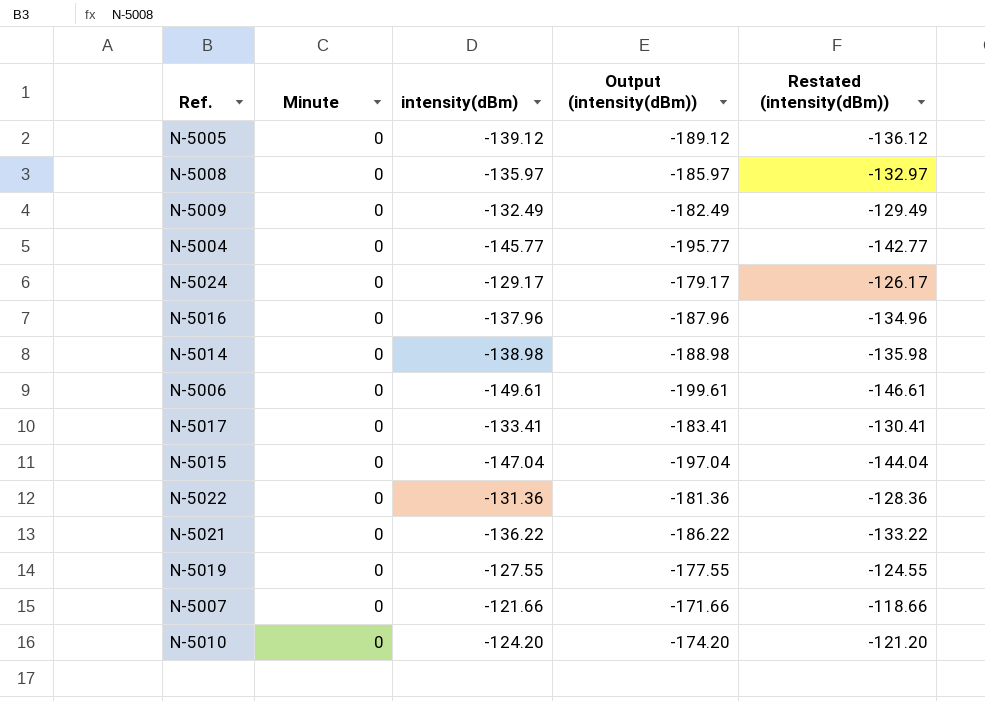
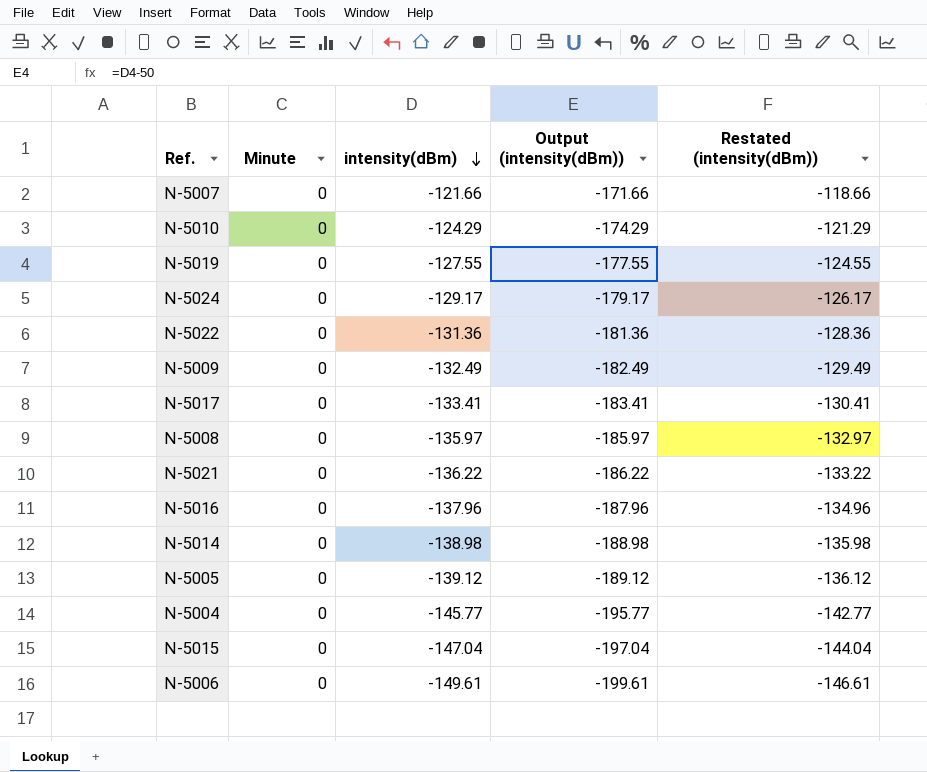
row order: none -> intensity(dBm) descending
N-5010 | intensity(dBm): -124.20 -> -124.29
N-5010 | Output (intensity(dBm)): -174.20 -> -174.29
N-5010 | Restated (intensity(dBm)): -121.20 -> -121.29

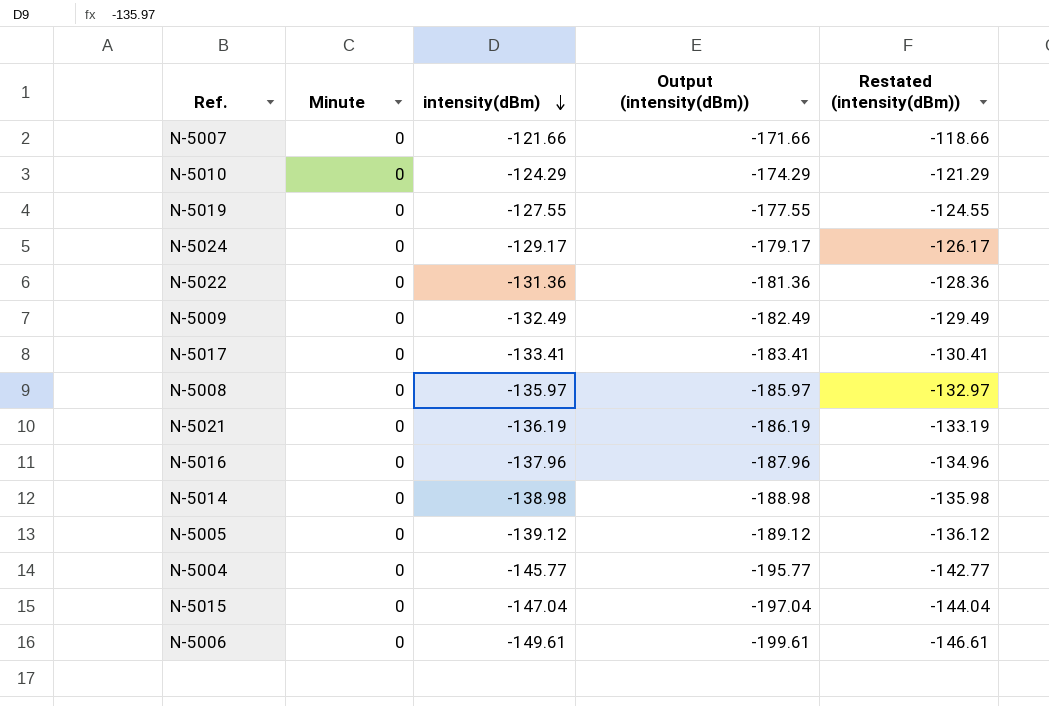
N-5021 | intensity(dBm): -136.22 -> -136.19
N-5021 | Output (intensity(dBm)): -186.22 -> -186.19
N-5021 | Restated (intensity(dBm)): -133.22 -> -133.19

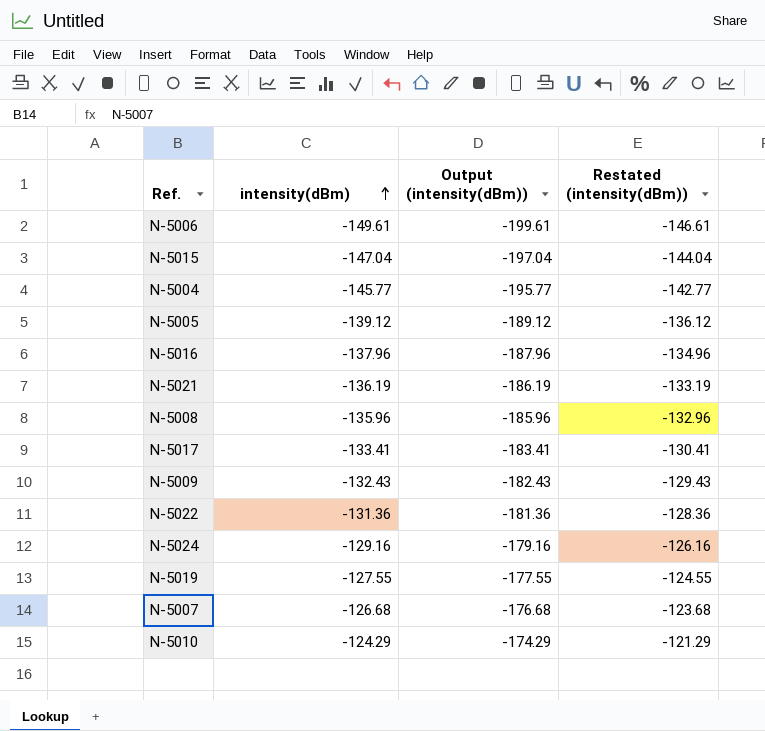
row order: intensity(dBm) descending -> intensity(dBm) ascending
column Minute | position: 2 -> none
row N-5014: 0 | -138.98 | -188.98 | -135.98 -> none
N-5008 | intensity(dBm): -135.97 -> -135.96
N-5008 | Output (intensity(dBm)): -185.97 -> -185.96
N-5008 | Restated (intensity(dBm)): -132.97 -> -132.96
N-5009 | intensity(dBm): -132.49 -> -132.43
N-5009 | Output (intensity(dBm)): -182.49 -> -182.43
N-5009 | Restated (intensity(dBm)): -129.49 -> -129.43
N-5024 | intensity(dBm): -129.17 -> -129.16
N-5024 | Output (intensity(dBm)): -179.17 -> -179.16
N-5024 | Restated (intensity(dBm)): -126.17 -> -126.16
N-5007 | intensity(dBm): -121.66 -> -126.68
N-5007 | Output (intensity(dBm)): -171.66 -> -176.68
N-5007 | Restated (intensity(dBm)): -118.66 -> -123.68

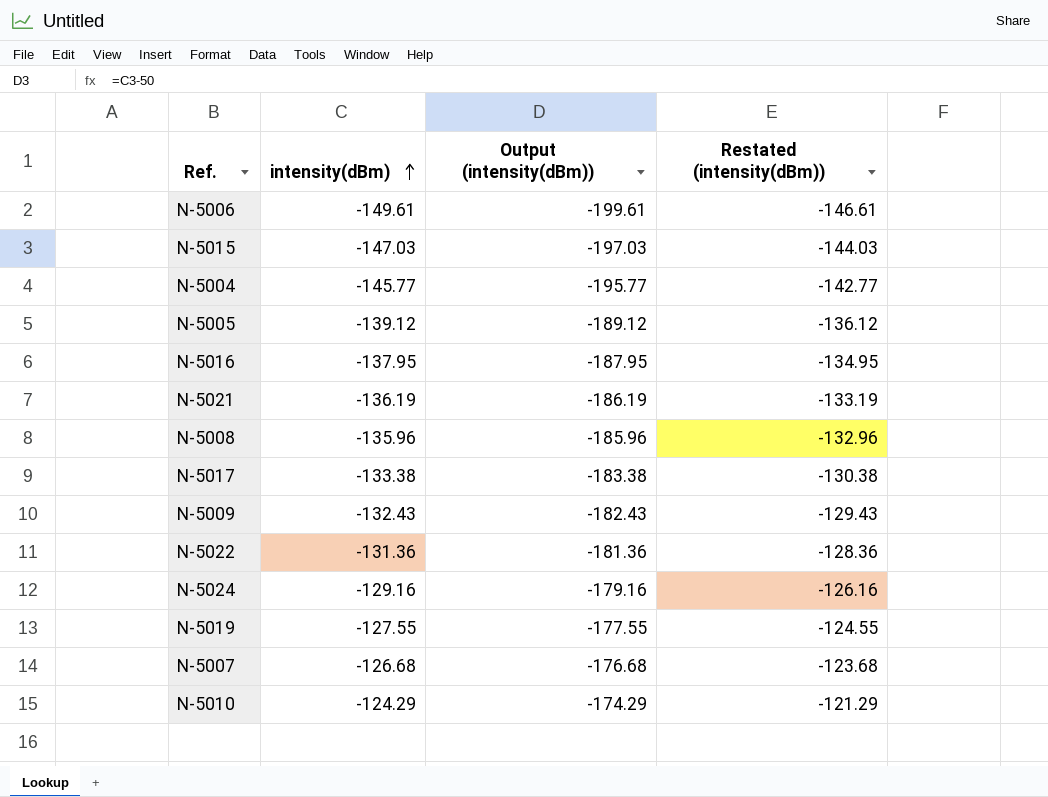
N-5015 | intensity(dBm): -147.04 -> -147.03
N-5015 | Output (intensity(dBm)): -197.04 -> -197.03
N-5015 | Restated (intensity(dBm)): -144.04 -> -144.03
N-5016 | intensity(dBm): -137.96 -> -137.95
N-5016 | Output (intensity(dBm)): -187.96 -> -187.95
N-5016 | Restated (intensity(dBm)): -134.96 -> -134.95
N-5017 | intensity(dBm): -133.41 -> -133.38
N-5017 | Output (intensity(dBm)): -183.41 -> -183.38
N-5017 | Restated (intensity(dBm)): -130.41 -> -130.38

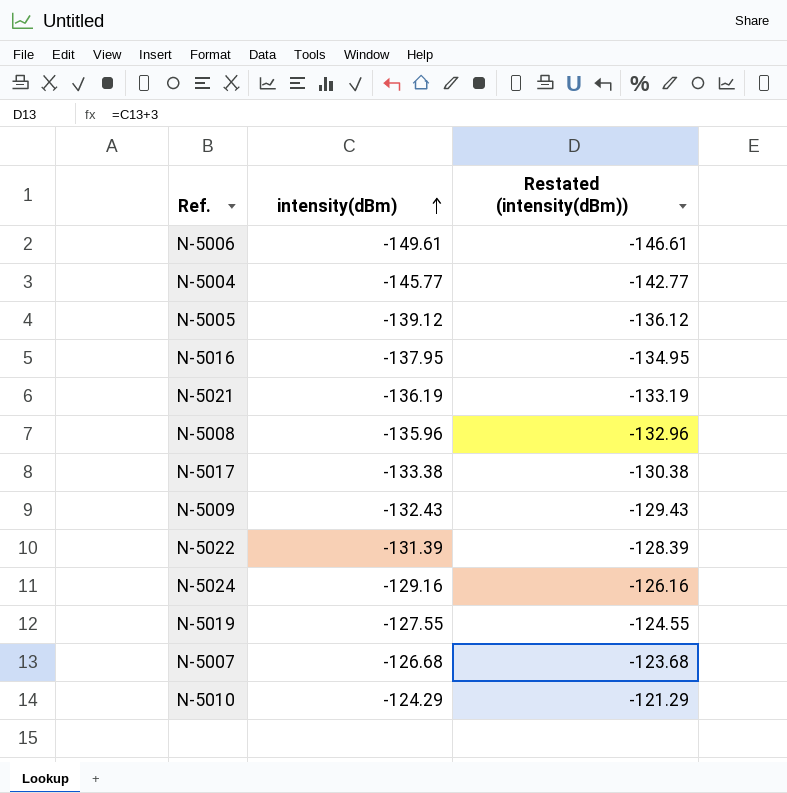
column Output (intensity(dBm)) | formula: [intensity(dBm)] - 50 -> none
row N-5015: -147.03 | -197.03 | -144.03 -> none
N-5022 | intensity(dBm): -131.36 -> -131.39
N-5022 | Restated (intensity(dBm)): -128.36 -> -128.39

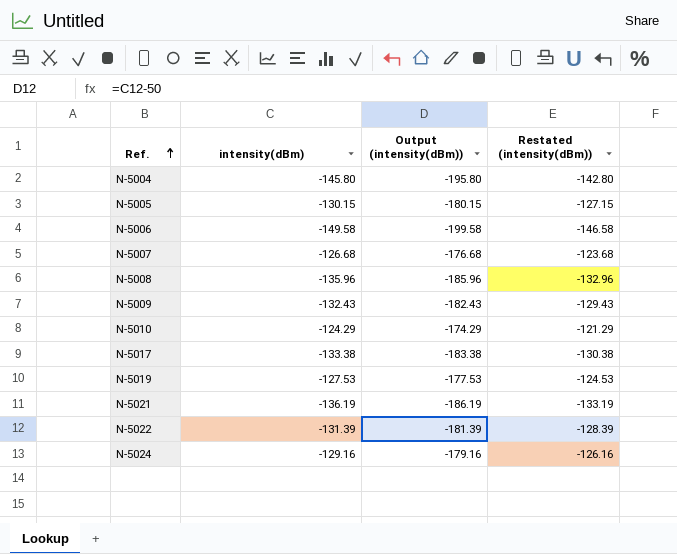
row order: intensity(dBm) ascending -> Ref. ascending
column Output (intensity(dBm)) | formula: none -> [intensity(dBm)] - 50
row N-5016: -137.95 | -134.95 -> none
N-5004 | intensity(dBm): -145.77 -> -145.80
N-5004 | Restated (intensity(dBm)): -142.77 -> -142.80
N-5005 | intensity(dBm): -139.12 -> -130.15
N-5005 | Restated (intensity(dBm)): -136.12 -> -127.15
N-5006 | intensity(dBm): -149.61 -> -149.58
N-5006 | Restated (intensity(dBm)): -146.61 -> -146.58
N-5019 | intensity(dBm): -127.55 -> -127.53
N-5019 | Restated (intensity(dBm)): -124.55 -> -124.53

